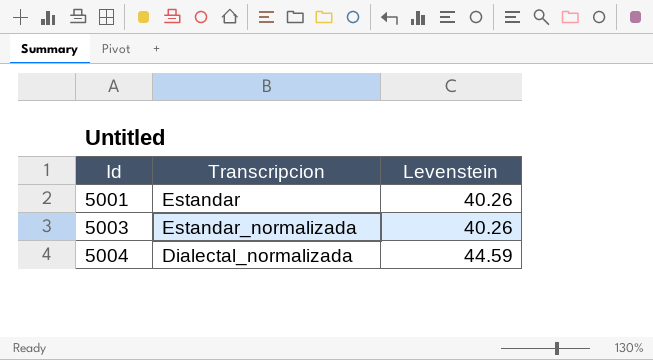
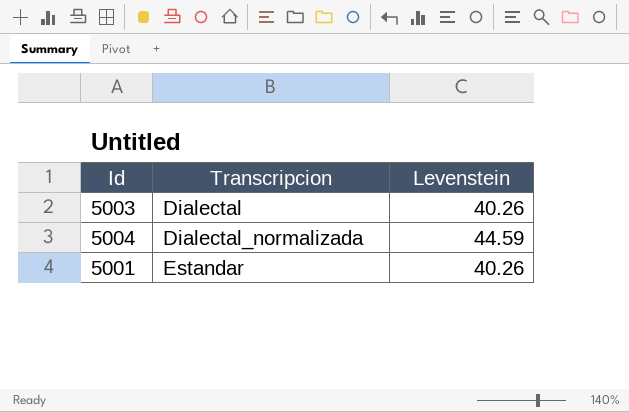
row order: Id ascending -> Transcripcion ascending
5003 | Transcripcion: Estandar_normalizada -> Dialectal

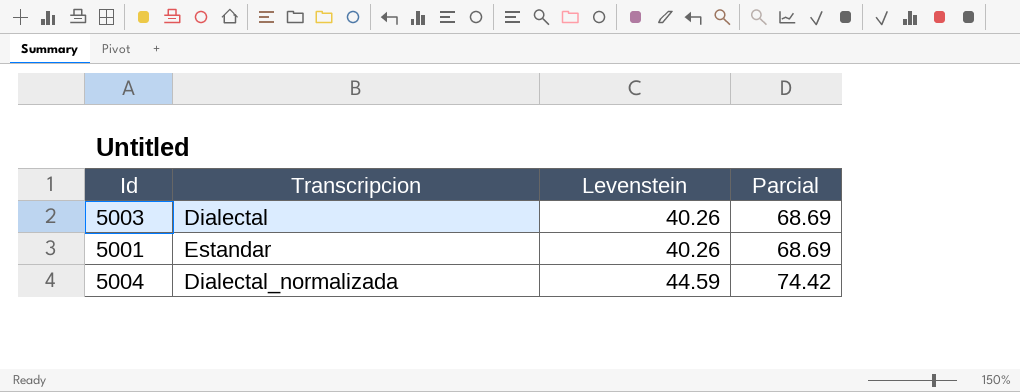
row order: Transcripcion ascending -> Levenstein ascending
column Parcial | position: none -> 4

